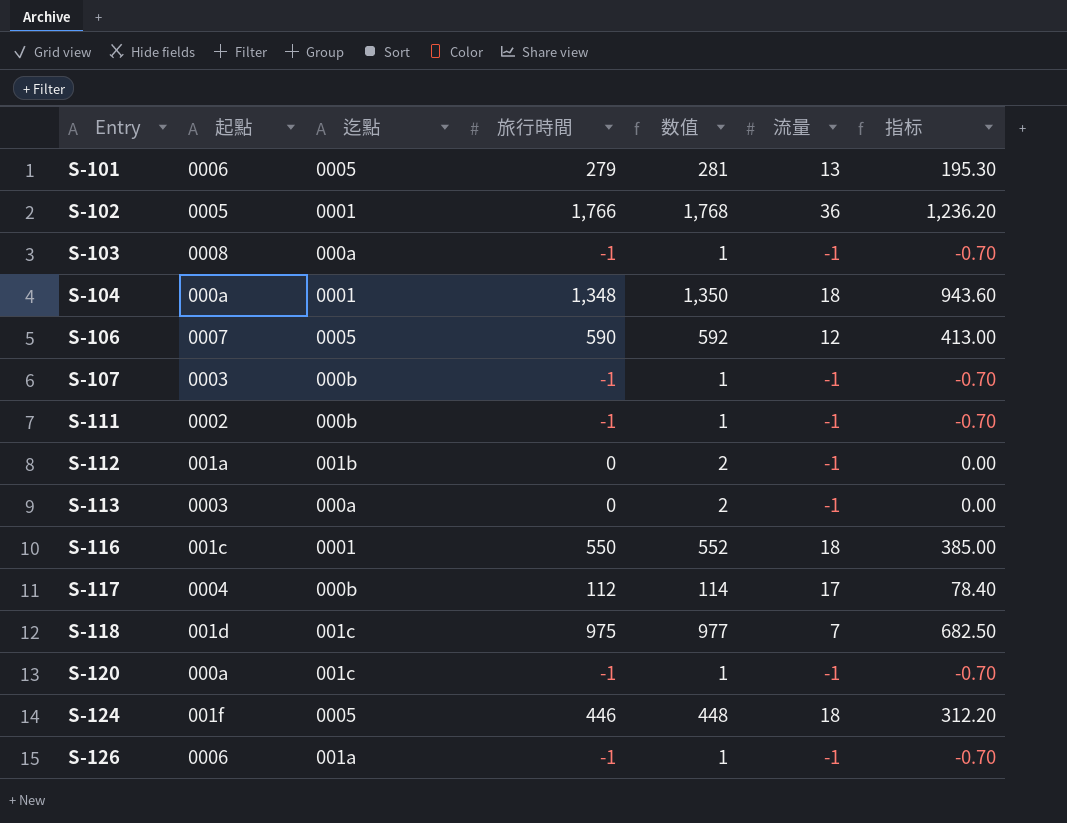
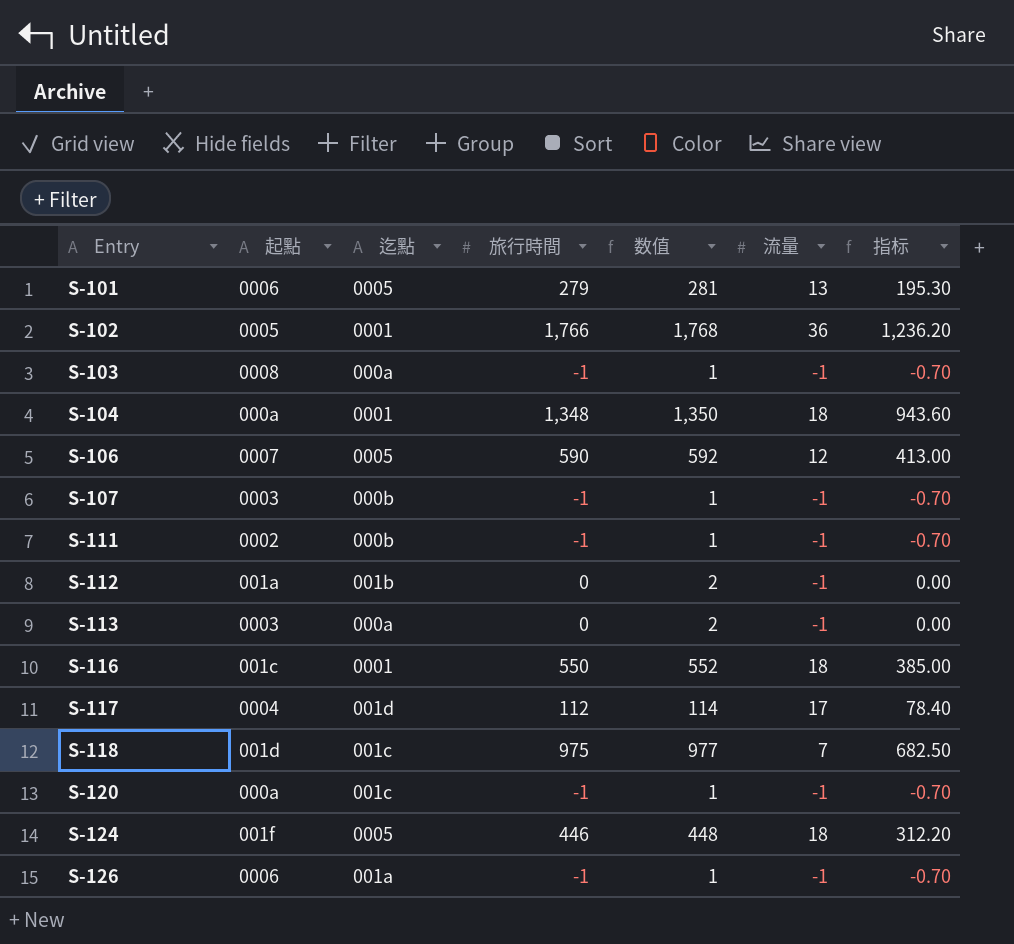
S-117 | 迄點: 000b -> 001d

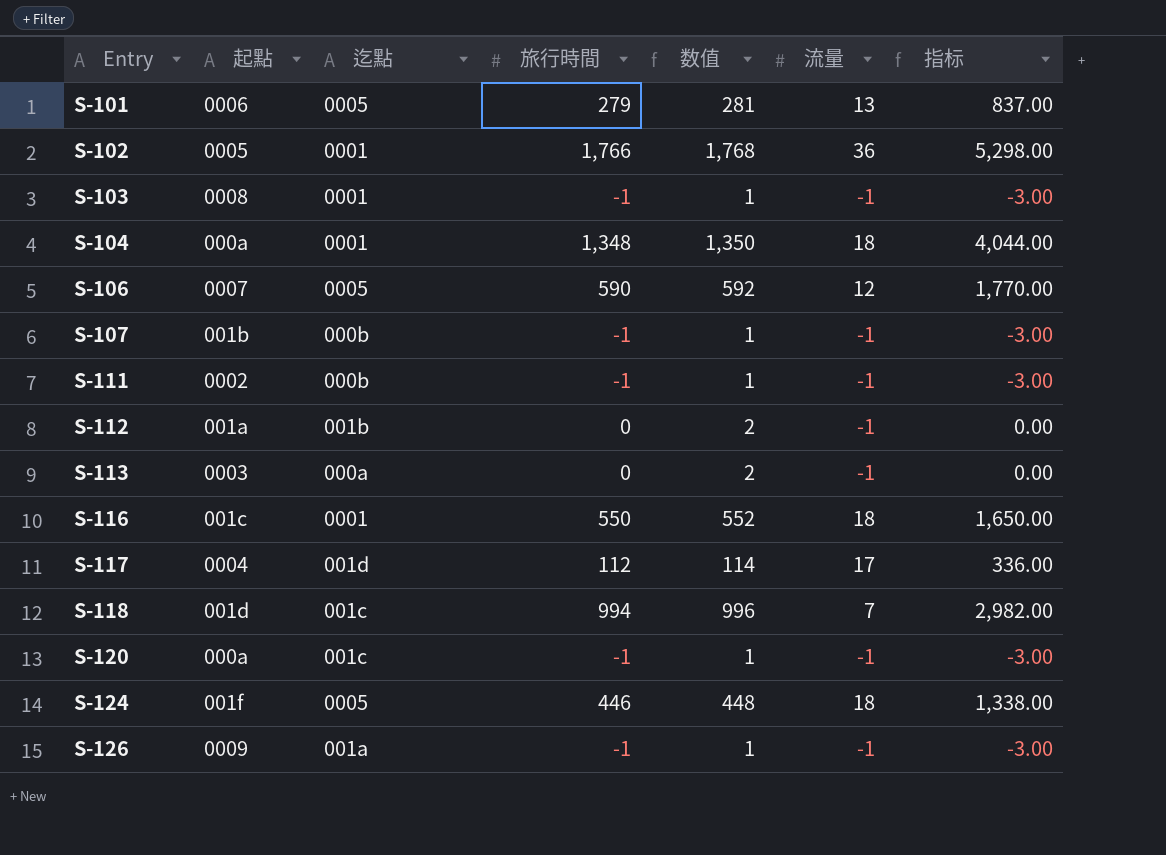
column 指标 | formula: [旅行時間] * 0.7 -> [旅行時間] * 3
S-103 | 迄點: 000a -> 0001
S-107 | 起點: 0003 -> 001b
S-118 | 旅行時間: 975 -> 994
S-118 | 数值: 977 -> 996
S-126 | 起點: 0006 -> 0009

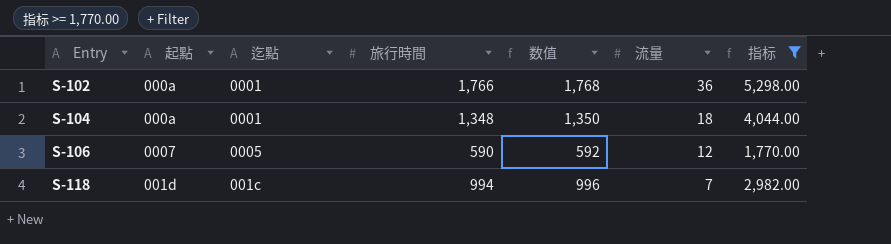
filter: none -> 指标 >= 1,770.00
S-102 | 起點: 0005 -> 000a

